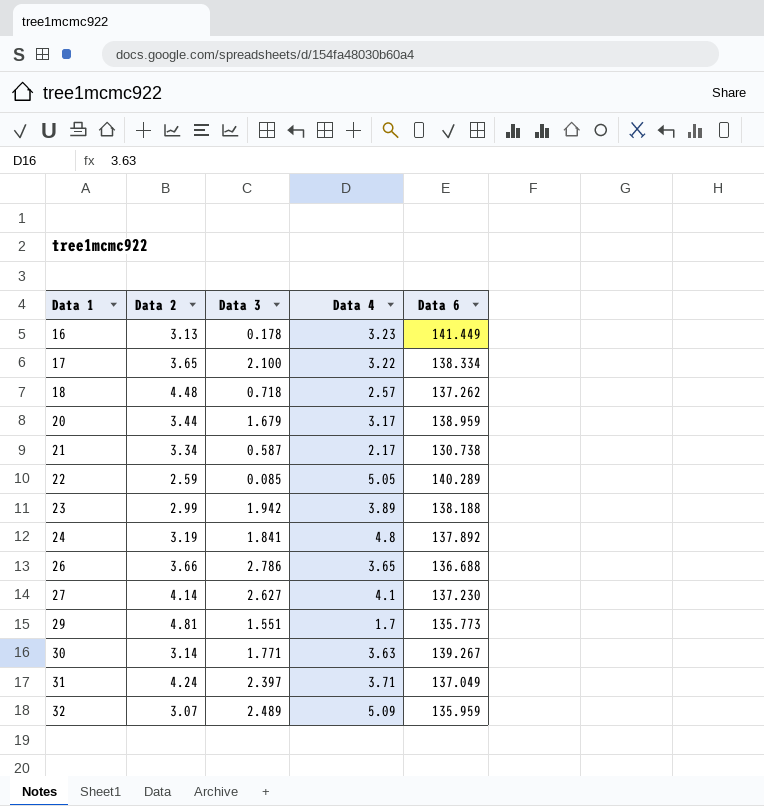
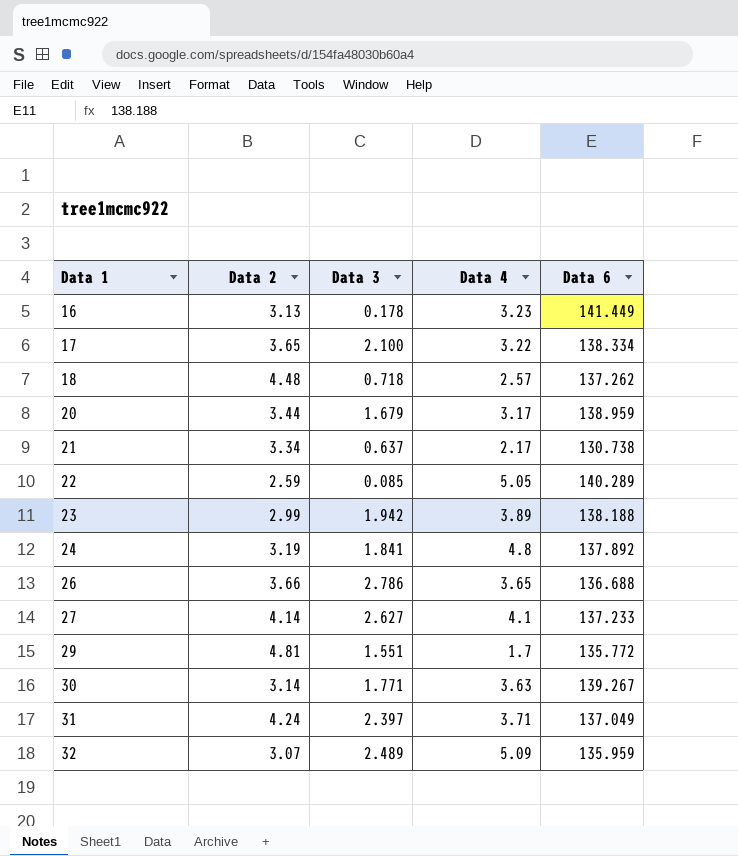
21 | Data 3: 0.587 -> 0.637
27 | Data 6: 137.230 -> 137.233
29 | Data 6: 135.773 -> 135.772

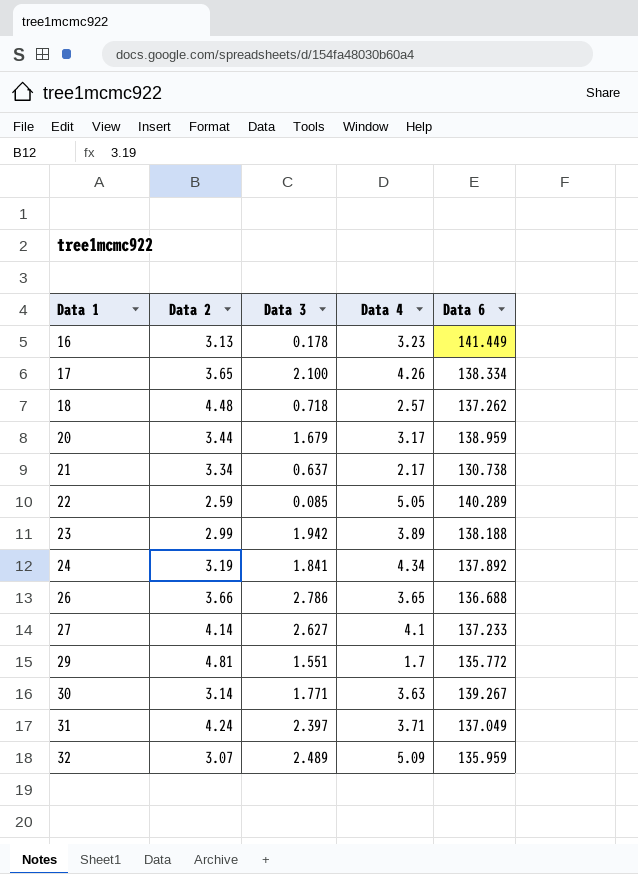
17 | Data 4: 3.22 -> 4.26
24 | Data 4: 4.8 -> 4.34

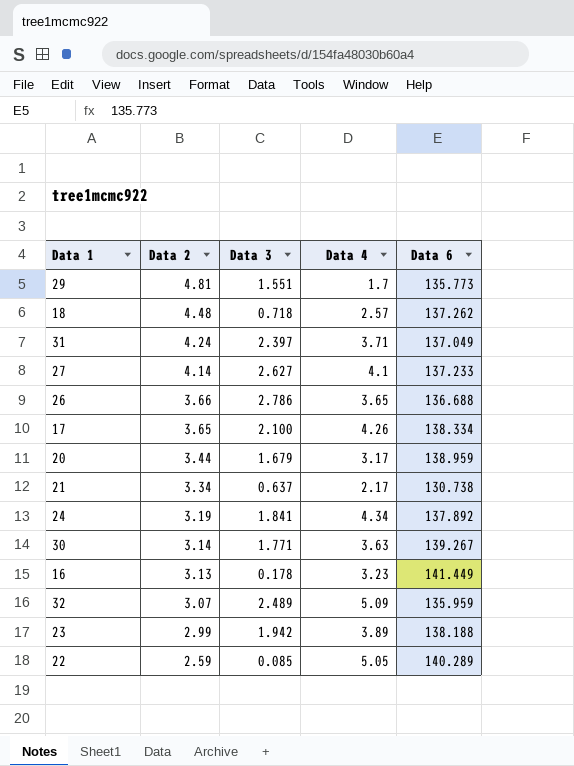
row order: Data 1 ascending -> Data 2 descending
29 | Data 6: 135.772 -> 135.773

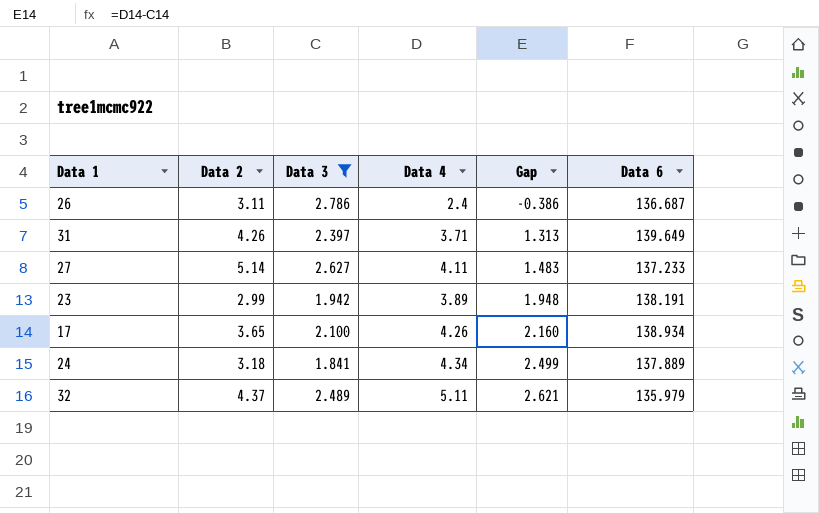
filter: none -> Data 3 >= 1.841
row order: Data 2 descending -> Gap ascending
column Gap | formula: none -> [Data 4] - [Data 3]
26 | Data 2: 3.66 -> 3.11
26 | Data 4: 3.65 -> 2.4
26 | Data 6: 136.688 -> 136.687
31 | Data 2: 4.24 -> 4.26
31 | Data 6: 137.049 -> 139.649
27 | Data 2: 4.14 -> 5.14
27 | Data 4: 4.1 -> 4.11
23 | Data 6: 138.188 -> 138.191
17 | Data 6: 138.334 -> 138.934
24 | Data 2: 3.19 -> 3.18
24 | Data 6: 137.892 -> 137.889
32 | Data 2: 3.07 -> 4.37
32 | Data 4: 5.09 -> 5.11
32 | Data 6: 135.959 -> 135.979

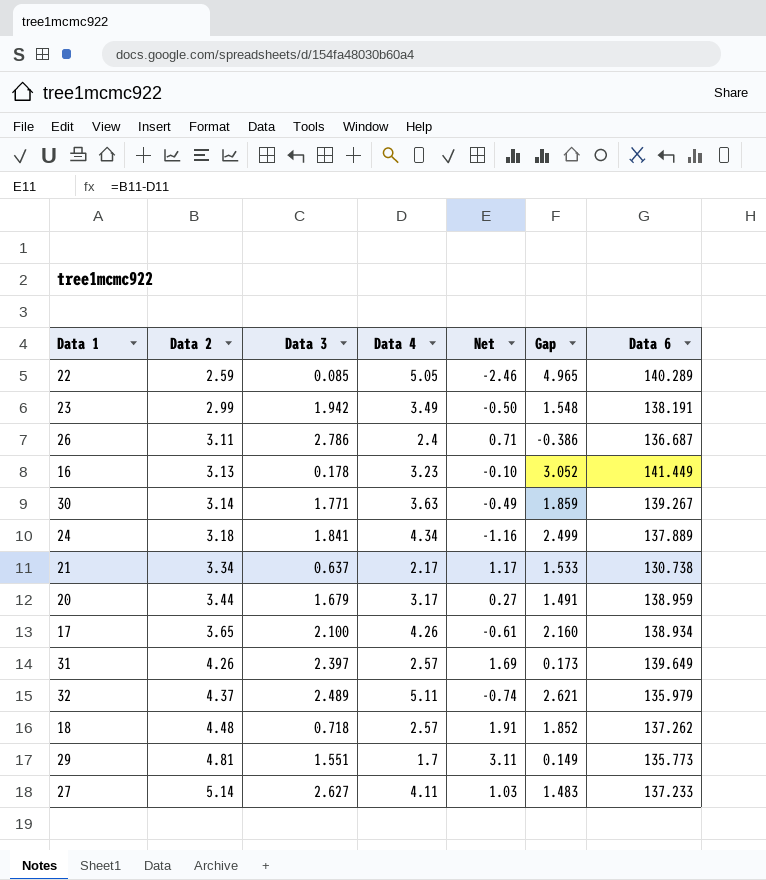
filter: Data 3 >= 1.841 -> none
row order: Gap ascending -> Data 2 ascending
column Net | formula: none -> [Data 2] - [Data 4]
23 | Data 4: 3.89 -> 3.49
23 | Gap: 1.948 -> 1.548
31 | Data 4: 3.71 -> 2.57
31 | Gap: 1.313 -> 0.173

